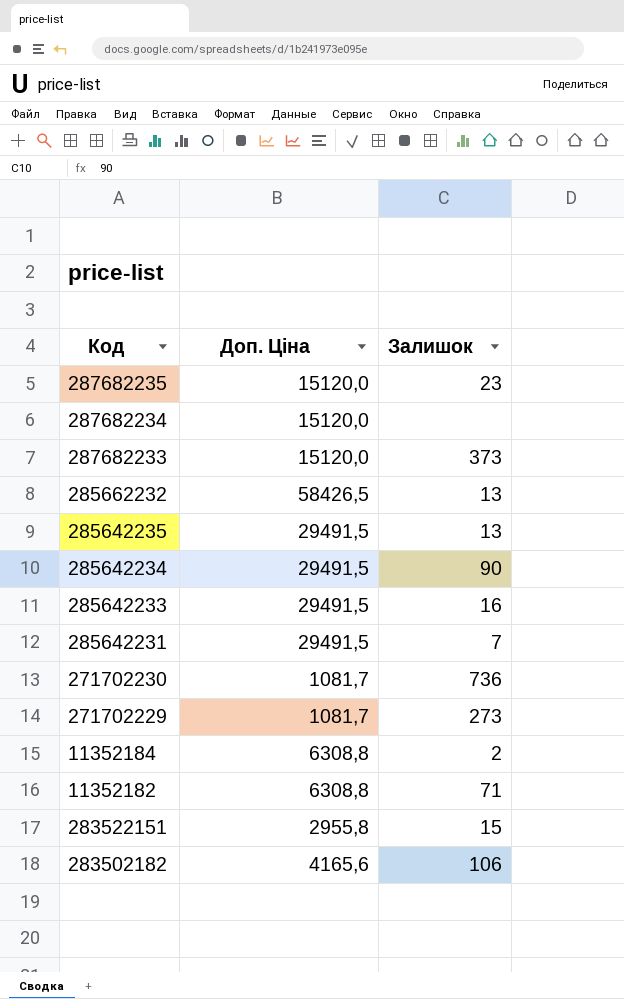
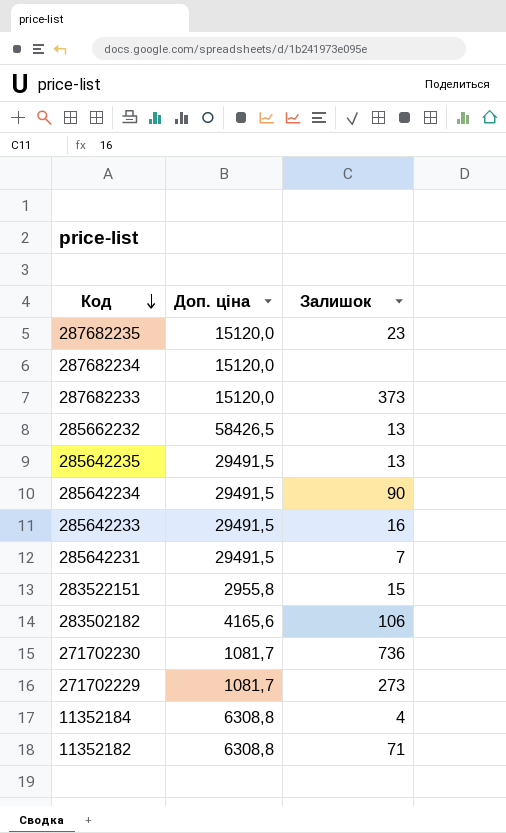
row order: none -> Код descending
column name: Доп. Ціна -> Доп. ціна
11352184 | Залишок: 2 -> 4

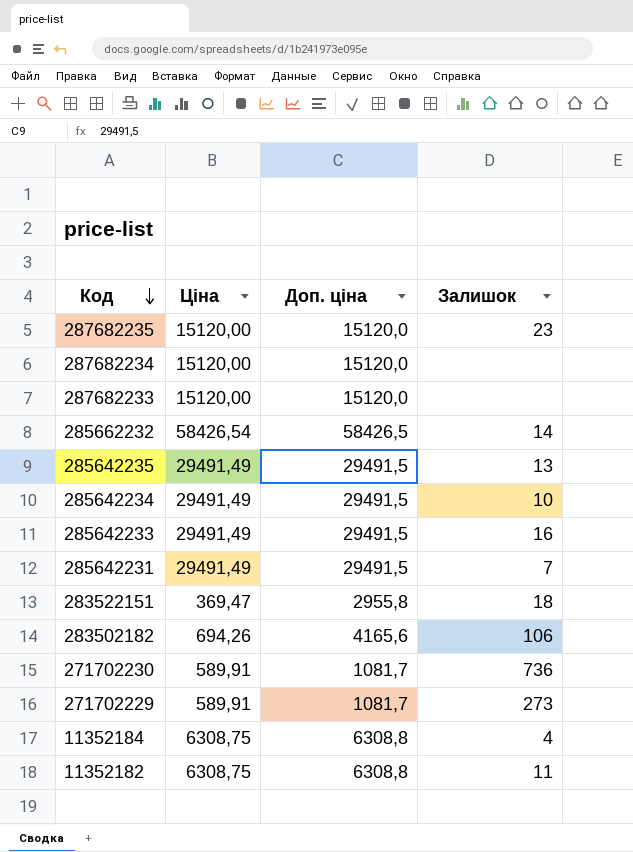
column Ціна | position: none -> 2
287682233 | Залишок: 373 -> none
285662232 | Залишок: 13 -> 14
285642234 | Залишок: 90 -> 10
283522151 | Залишок: 15 -> 18
11352182 | Залишок: 71 -> 11

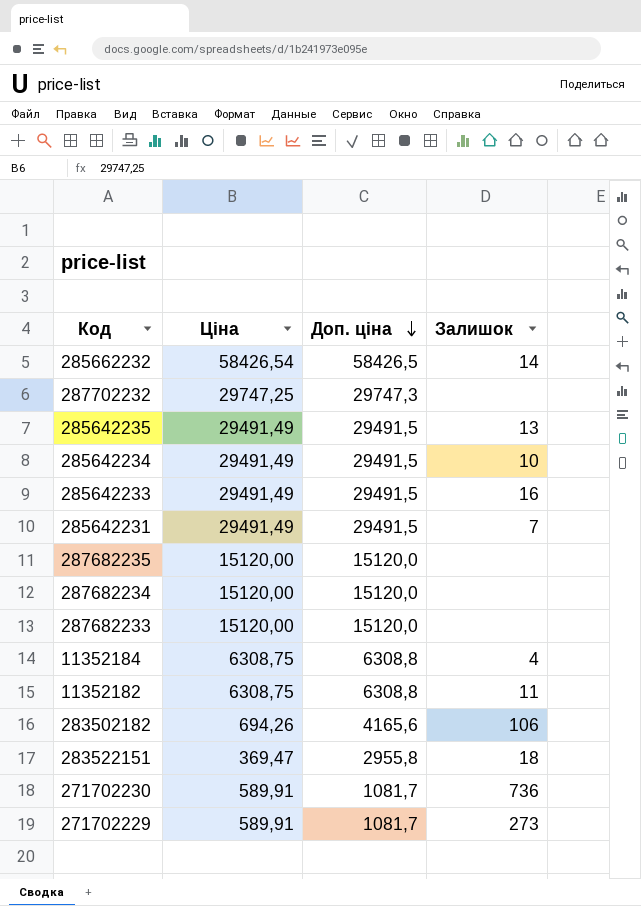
row order: Код descending -> Доп. ціна descending
row 287702232: none -> 29747,25 | 29747,3 | none
287682235 | Залишок: 23 -> none

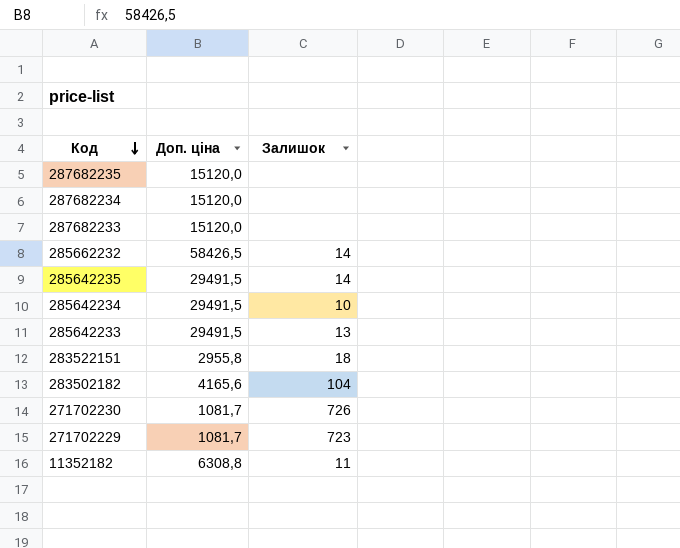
row order: Доп. ціна descending -> Код descending
column Ціна | position: 2 -> none
row 287702232: 29747,25 | 29747,3 | none -> none
row 285642231: 29491,49 | 29491,5 | 7 -> none
row 11352184: 6308,75 | 6308,8 | 4 -> none
285642235 | Залишок: 13 -> 14
285642233 | Залишок: 16 -> 13
283502182 | Залишок: 106 -> 104
271702230 | Залишок: 736 -> 726
271702229 | Залишок: 273 -> 723

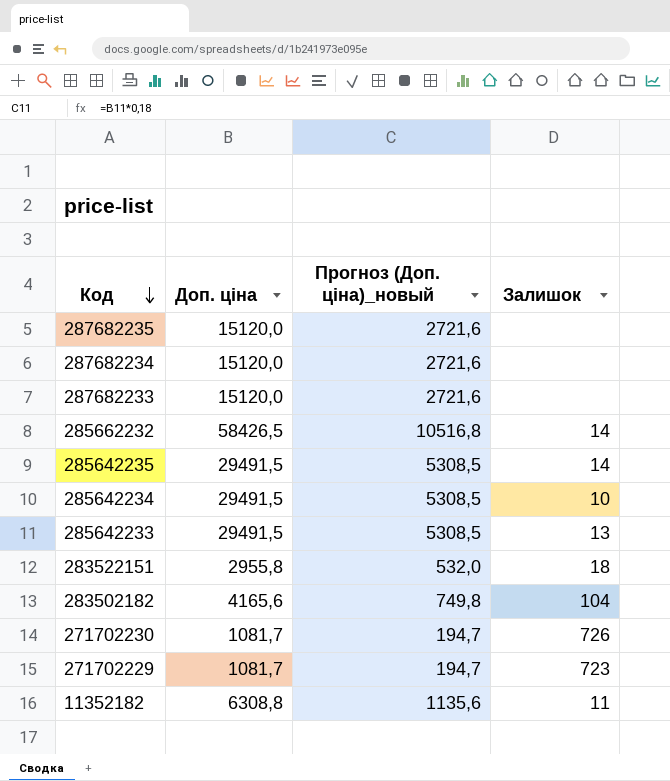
column Прогноз (Доп. ціна)_новый | formula: none -> [Доп. ціна] * 0,18

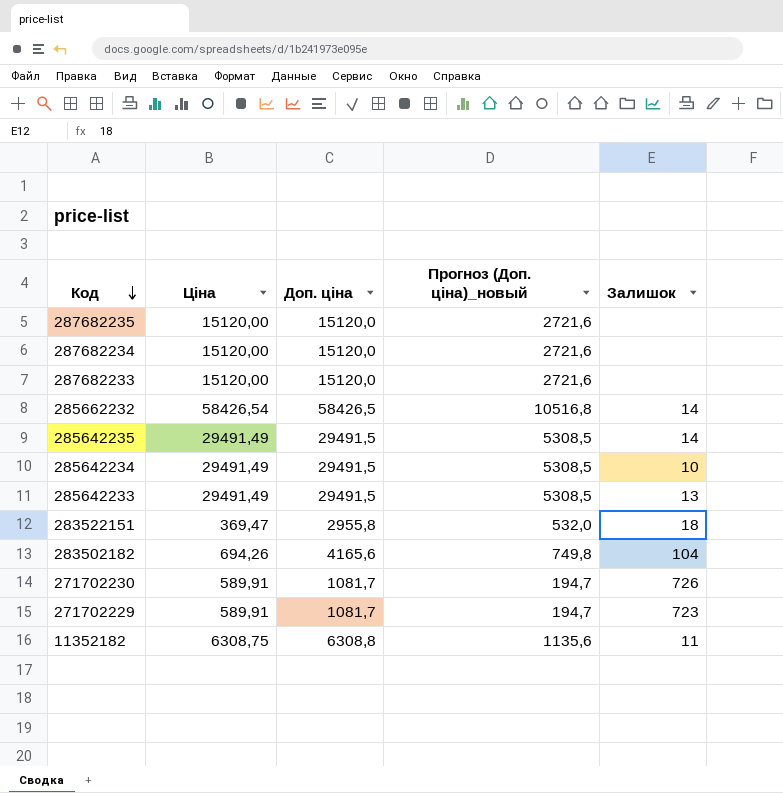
column Ціна | position: none -> 2

